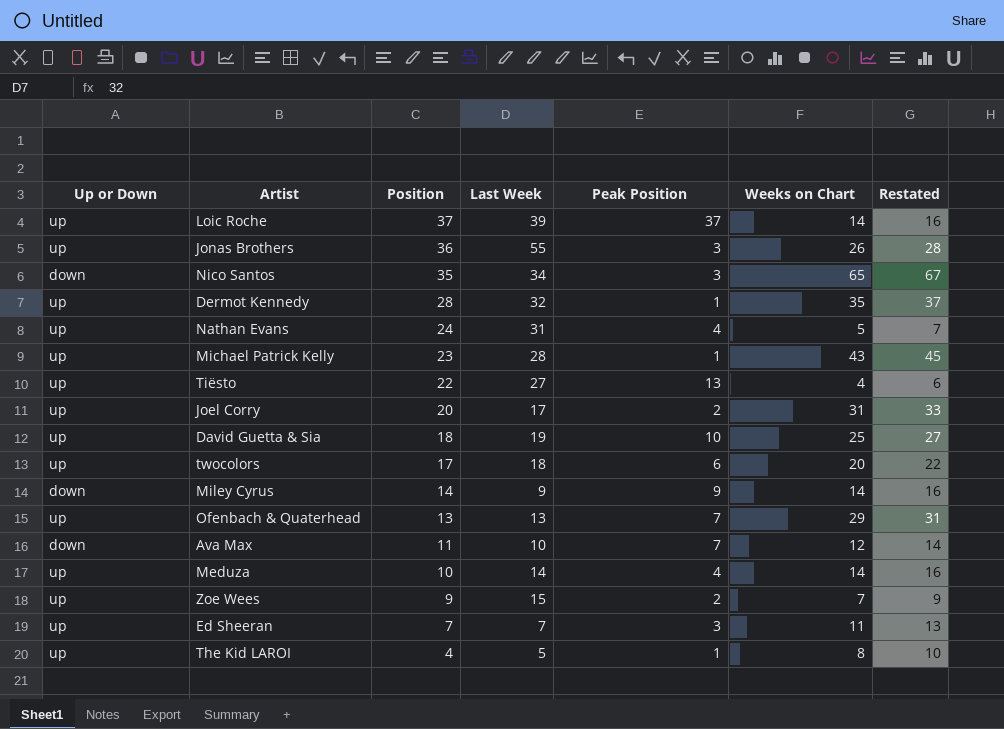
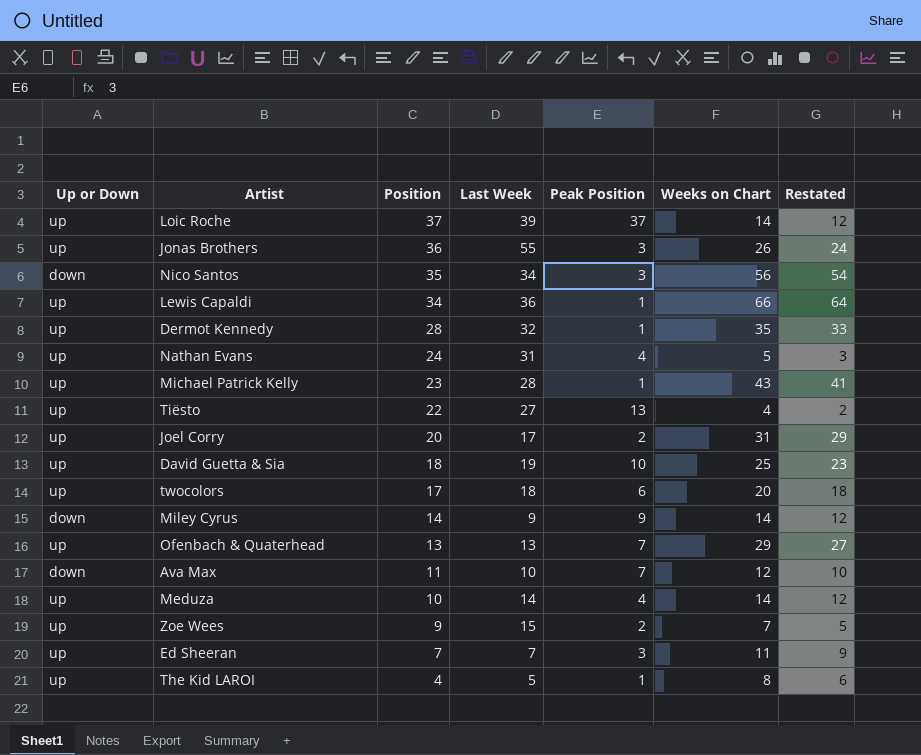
column Restated | formula: [Weeks on Chart] + 2 -> [Weeks on Chart] - 2
Nico Santos | Weeks on Chart: 65 -> 56
row Lewis Capaldi: none -> up | 34 | 36 | 1 | 66 | 64

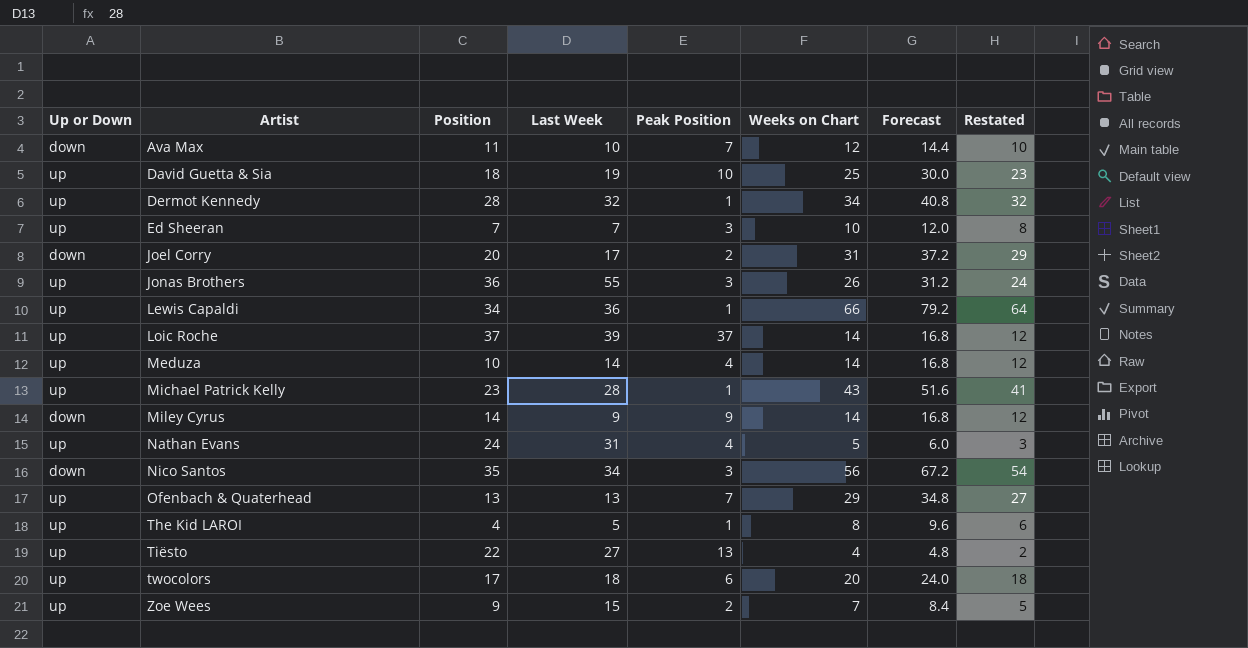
row order: Position descending -> Artist ascending
column Forecast | formula: none -> [Weeks on Chart] * 1.2
Dermot Kennedy | Weeks on Chart: 35 -> 34
Dermot Kennedy | Restated: 33 -> 32
Ed Sheeran | Weeks on Chart: 11 -> 10
Ed Sheeran | Restated: 9 -> 8
Joel Corry | Up or Down: up -> down

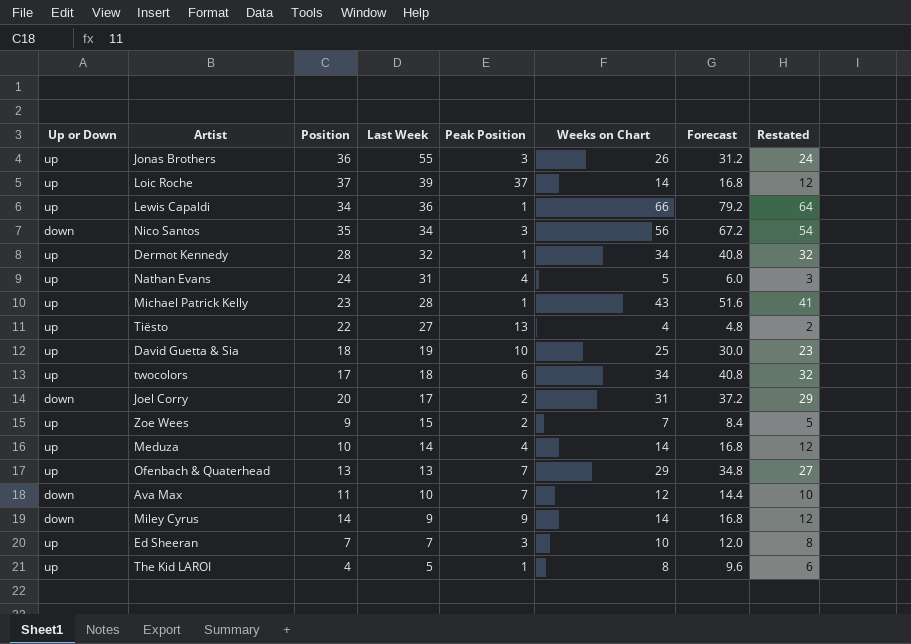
row order: Artist ascending -> Last Week descending
twocolors | Weeks on Chart: 20 -> 34
twocolors | Forecast: 24.0 -> 40.8
twocolors | Restated: 18 -> 32

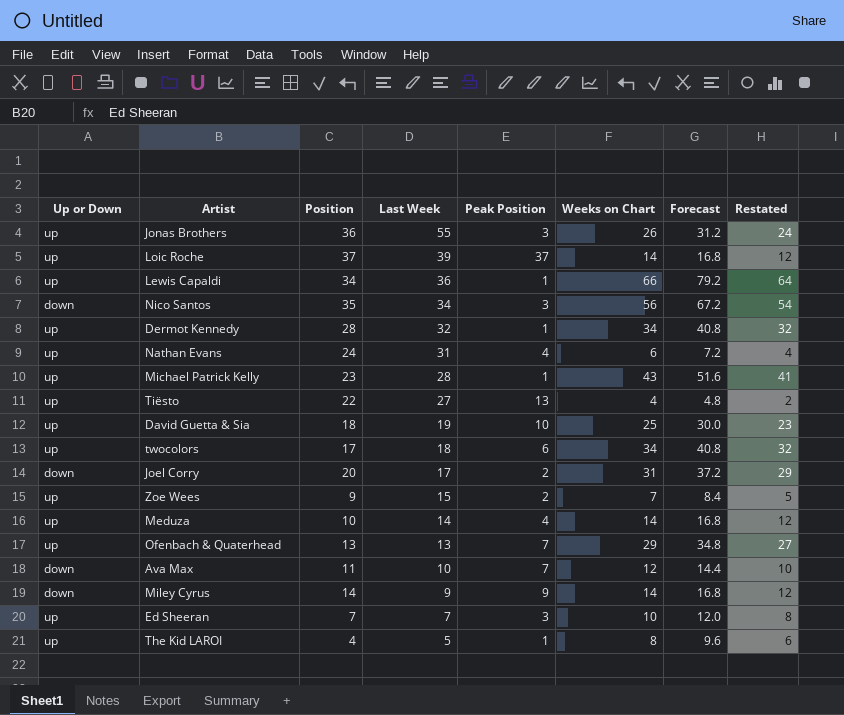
Nathan Evans | Weeks on Chart: 5 -> 6
Nathan Evans | Forecast: 6.0 -> 7.2
Nathan Evans | Restated: 3 -> 4

